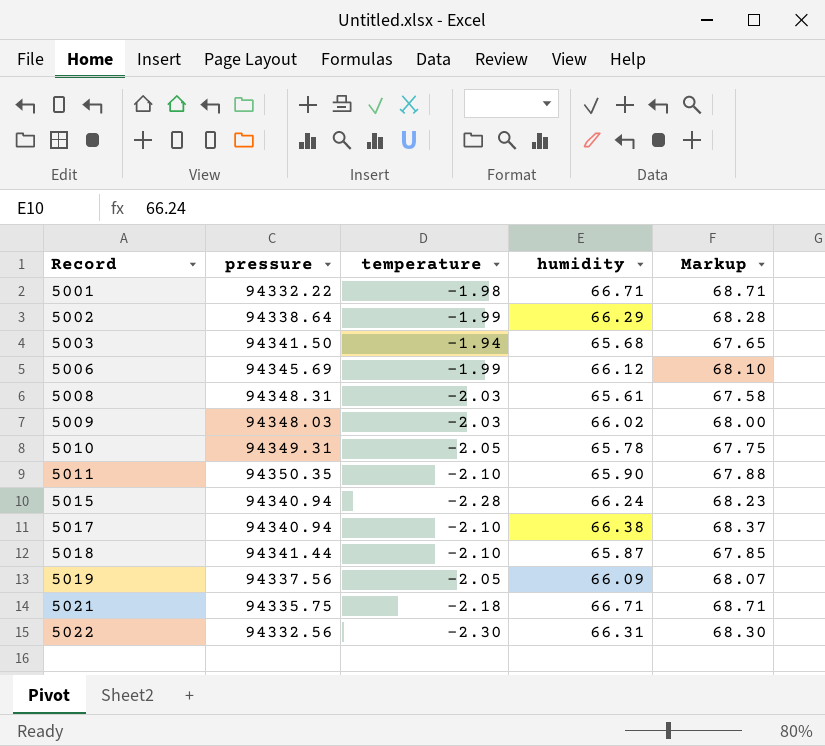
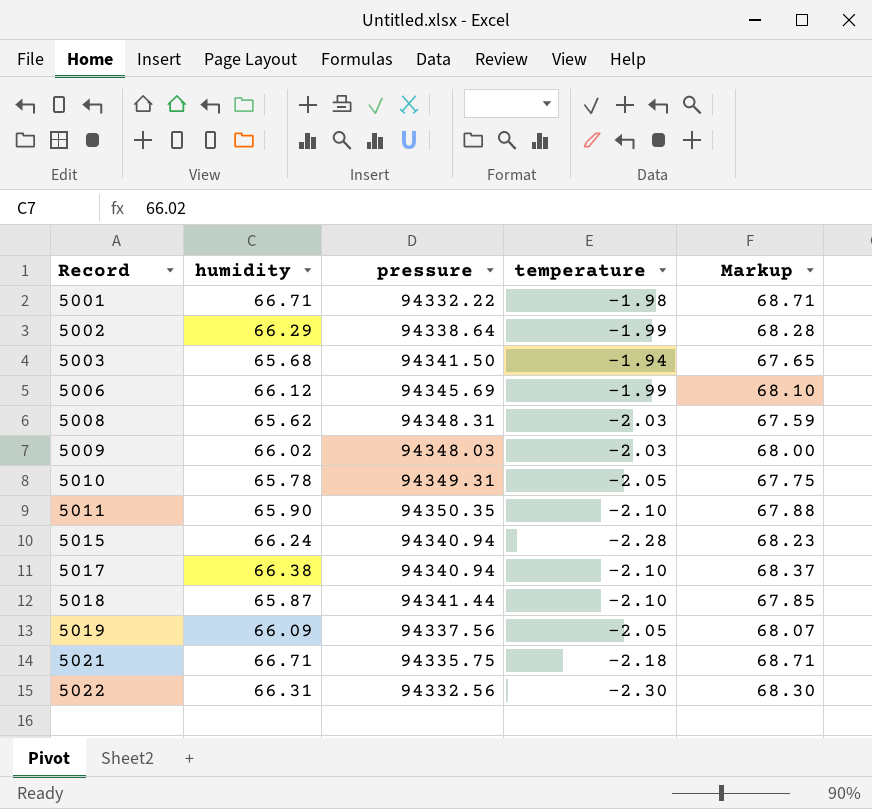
column humidity | position: 4 -> 2
5008 | humidity: 65.61 -> 65.62
5008 | Markup: 67.58 -> 67.59

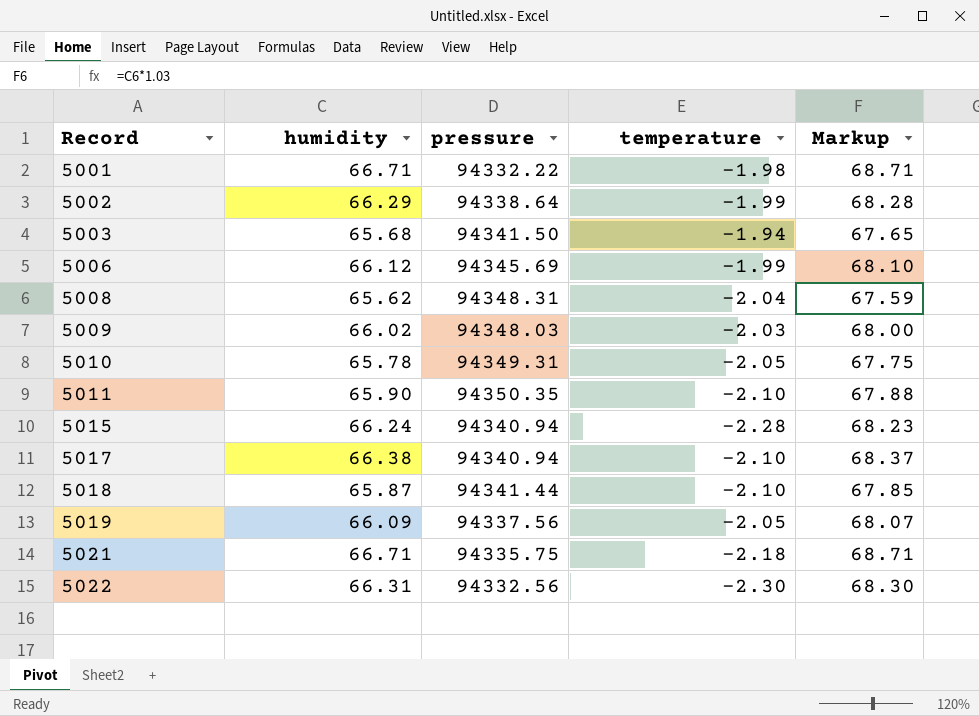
5008 | temperature: -2.03 -> -2.04

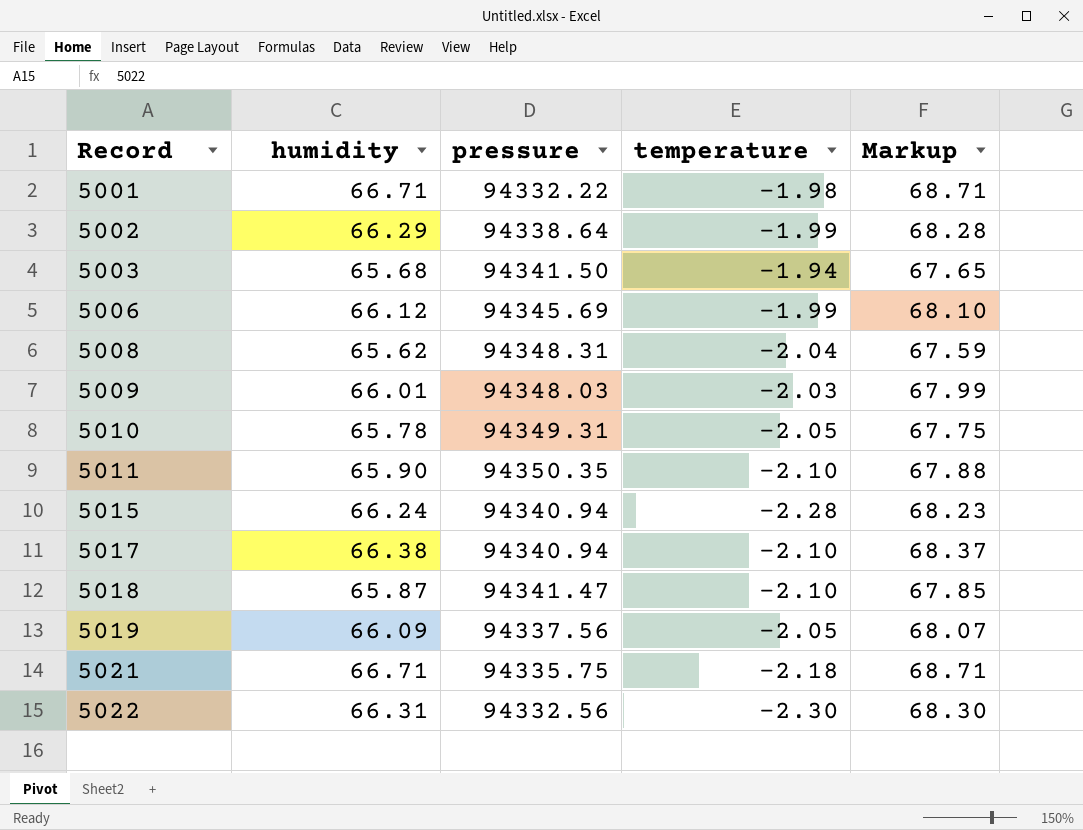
5009 | humidity: 66.02 -> 66.01
5009 | Markup: 68.00 -> 67.99
5018 | pressure: 94341.44 -> 94341.47

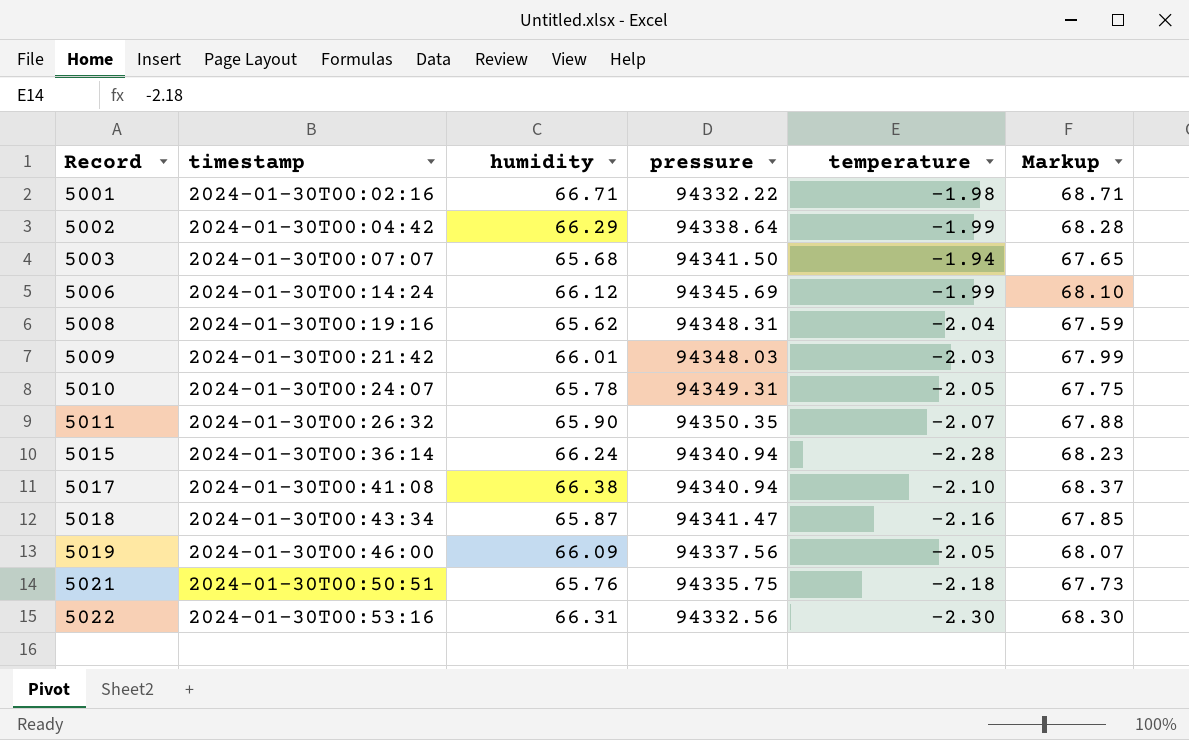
column timestamp | position: none -> 2
5011 | temperature: -2.10 -> -2.07
5018 | temperature: -2.10 -> -2.16
5021 | humidity: 66.71 -> 65.76
5021 | Markup: 68.71 -> 67.73

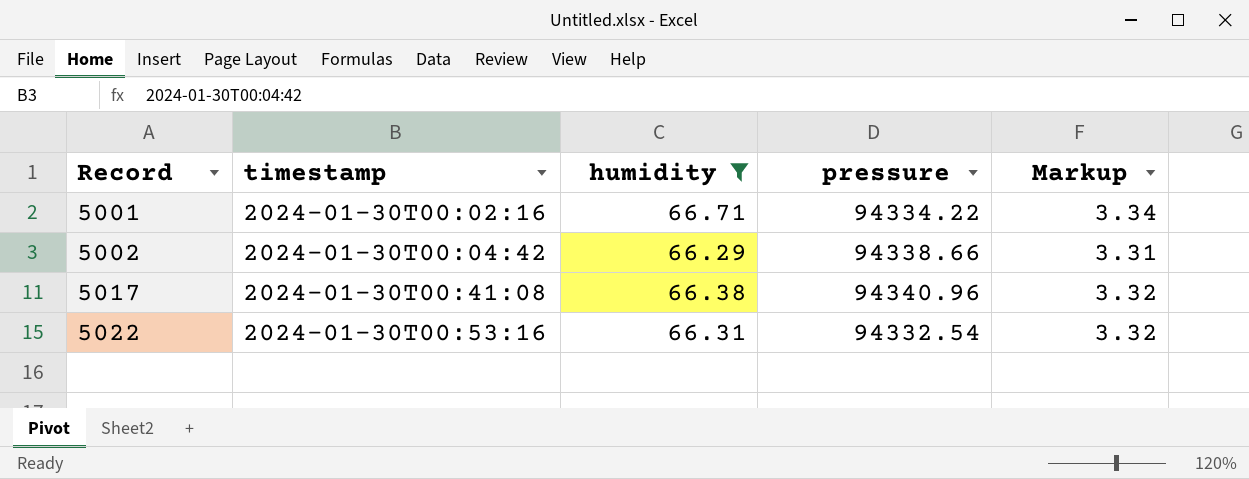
filter: none -> humidity >= 66.29
column temperature | position: 5 -> none
column Markup | formula: [humidity] * 1.03 -> [humidity] * 0.05
5001 | pressure: 94332.22 -> 94334.22
5002 | pressure: 94338.64 -> 94338.66
5017 | pressure: 94340.94 -> 94340.96
5022 | pressure: 94332.56 -> 94332.54

